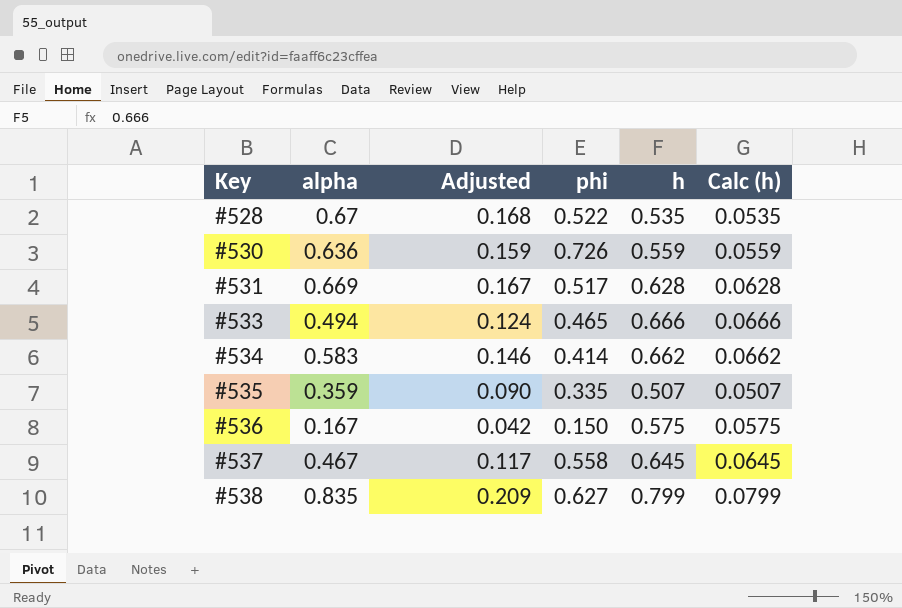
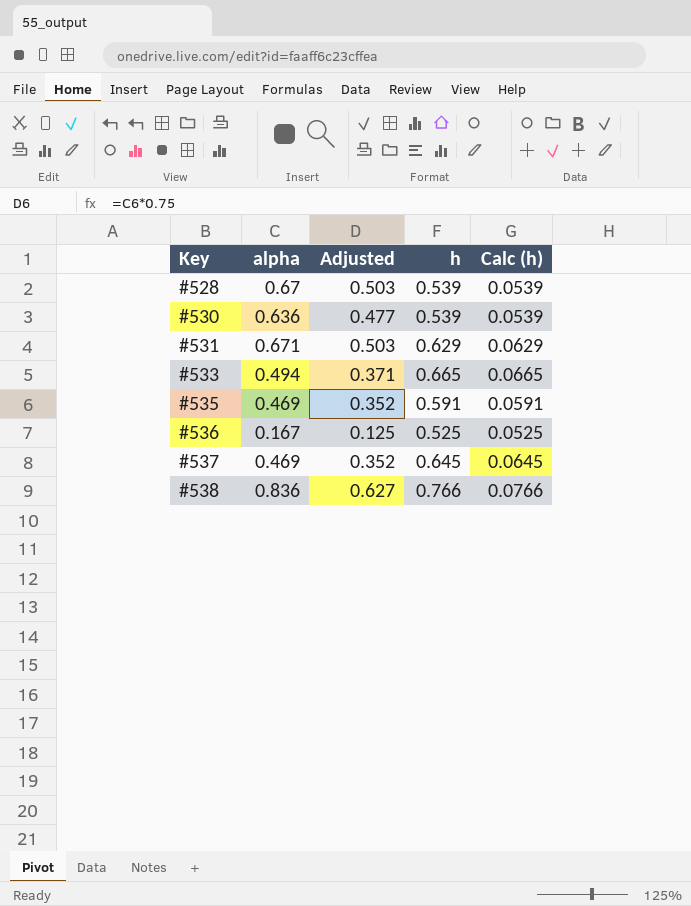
column phi | position: 4 -> none
column Adjusted | formula: [alpha] * 0.25 -> [alpha] * 0.75
row #534: 0.583 | 0.146 | 0.414 | 0.662 | 0.0662 -> none
#528 | h: 0.535 -> 0.539
#528 | Calc (h): 0.0535 -> 0.0539
#530 | h: 0.559 -> 0.539
#530 | Calc (h): 0.0559 -> 0.0539
#531 | alpha: 0.669 -> 0.671
#531 | h: 0.628 -> 0.629
#531 | Calc (h): 0.0628 -> 0.0629
#533 | h: 0.666 -> 0.665
#533 | Calc (h): 0.0666 -> 0.0665
#535 | alpha: 0.359 -> 0.469
#535 | h: 0.507 -> 0.591
#535 | Calc (h): 0.0507 -> 0.0591
#536 | h: 0.575 -> 0.525
#536 | Calc (h): 0.0575 -> 0.0525
#537 | alpha: 0.467 -> 0.469
#538 | alpha: 0.835 -> 0.836
#538 | h: 0.799 -> 0.766
#538 | Calc (h): 0.0799 -> 0.0766

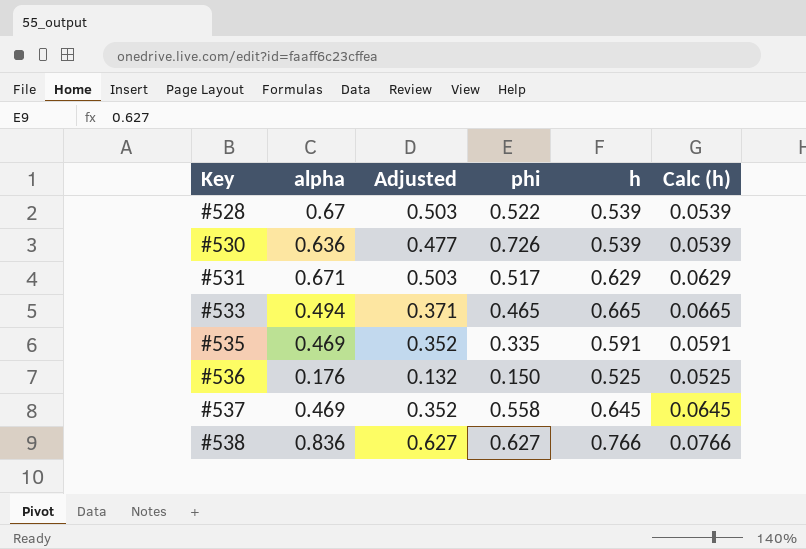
column phi | position: none -> 4
#536 | alpha: 0.167 -> 0.176
#536 | Adjusted: 0.125 -> 0.132

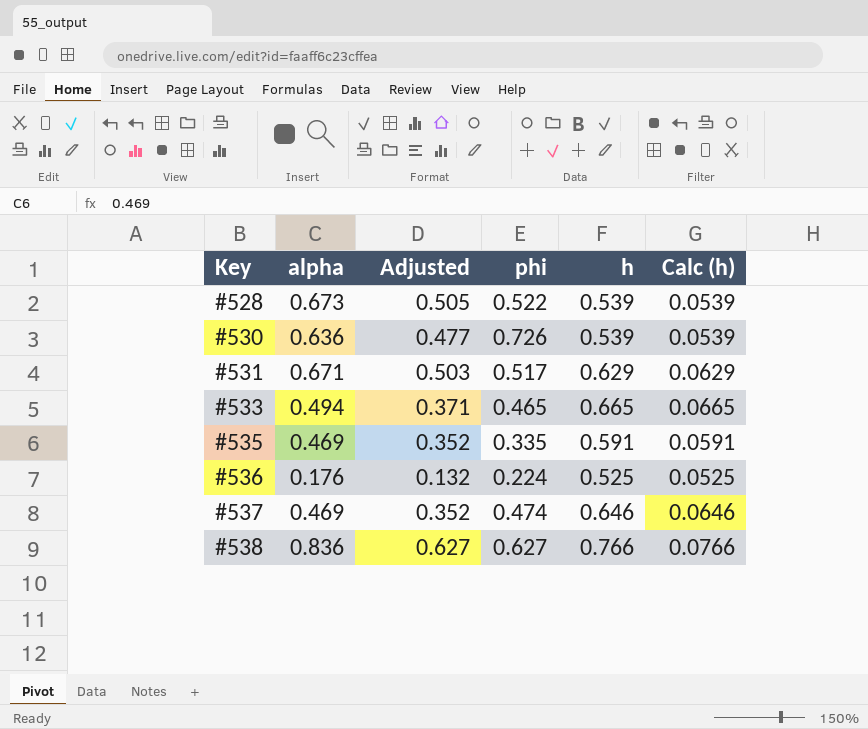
#528 | alpha: 0.67 -> 0.673
#528 | Adjusted: 0.503 -> 0.505
#536 | phi: 0.150 -> 0.224
#537 | phi: 0.558 -> 0.474
#537 | h: 0.645 -> 0.646
#537 | Calc (h): 0.0645 -> 0.0646

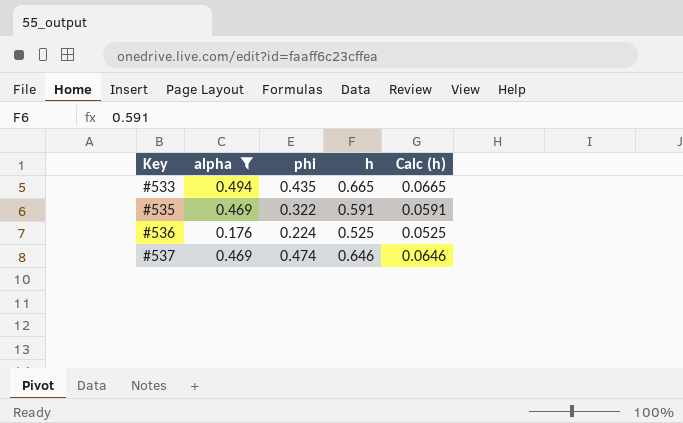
filter: none -> alpha <= 0.494
column Adjusted | formula: [alpha] * 0.75 -> none
#533 | phi: 0.465 -> 0.435
#535 | phi: 0.335 -> 0.322

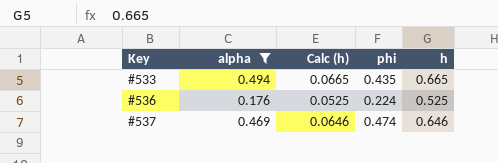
column Calc (h) | position: 5 -> 3
row #535: 0.469 | 0.322 | 0.591 | 0.0591 -> none

